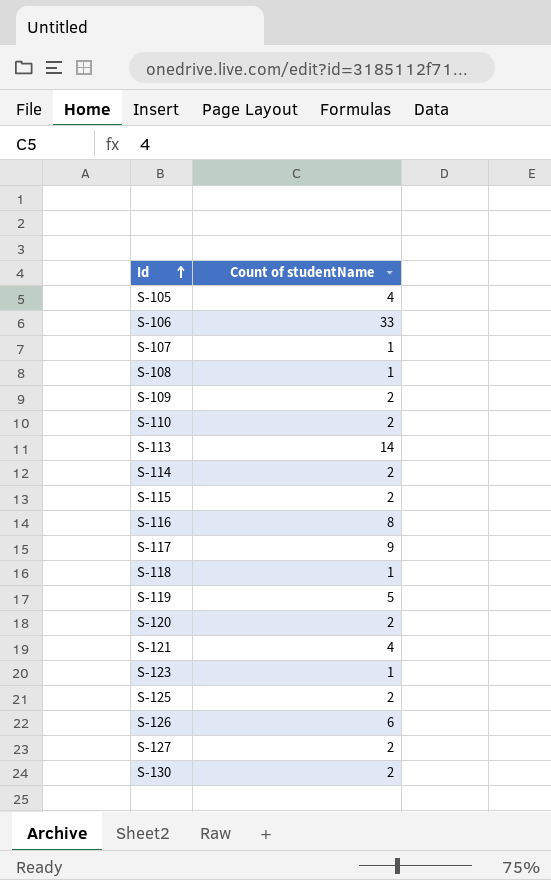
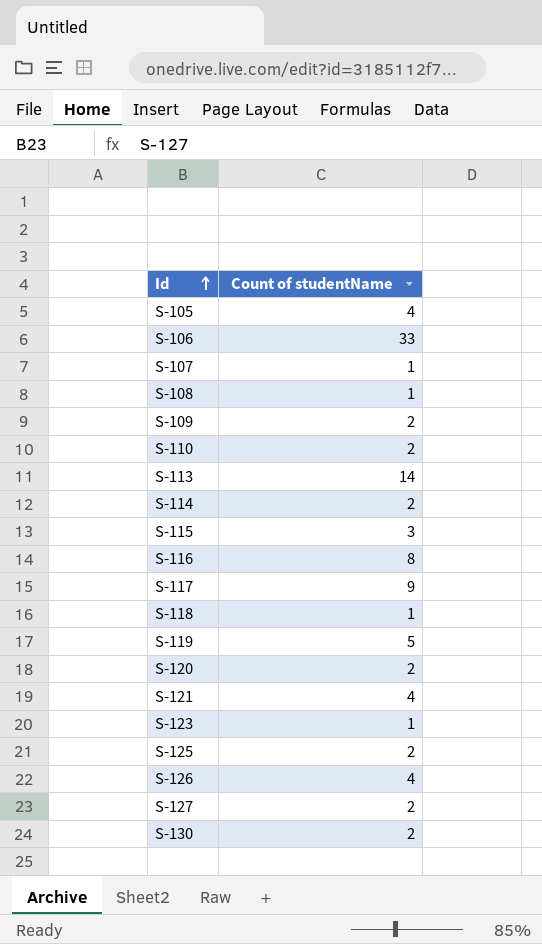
S-115 | Count of studentName: 2 -> 3
S-126 | Count of studentName: 6 -> 4

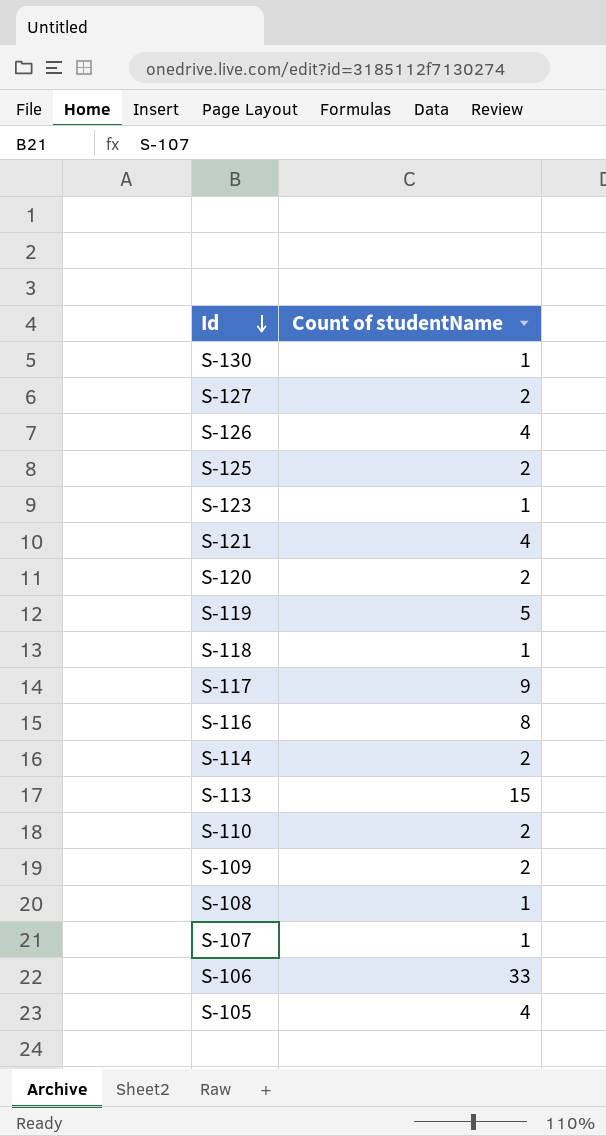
row order: Id ascending -> Id descending
row S-115: 3 -> none
S-130 | Count of studentName: 2 -> 1
S-113 | Count of studentName: 14 -> 15

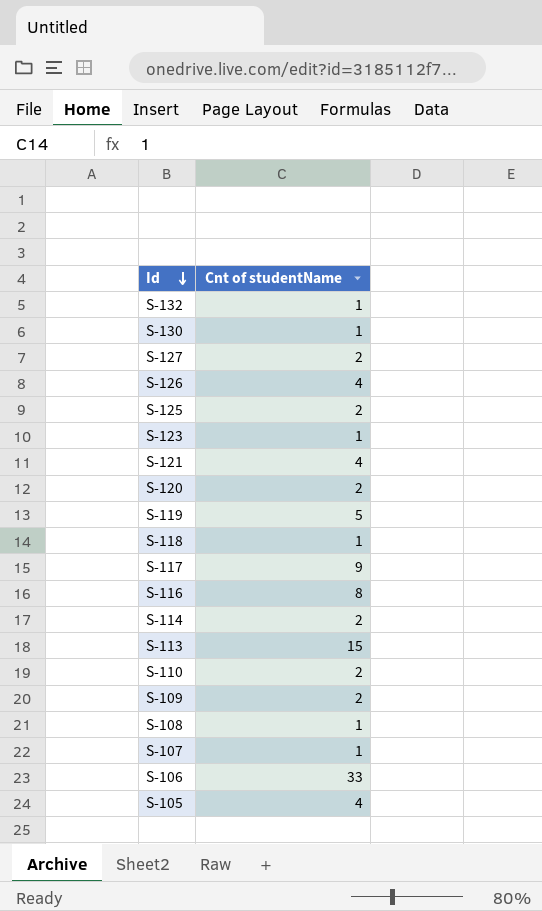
column name: Count of studentName -> Cnt of studentName
row S-132: none -> 1

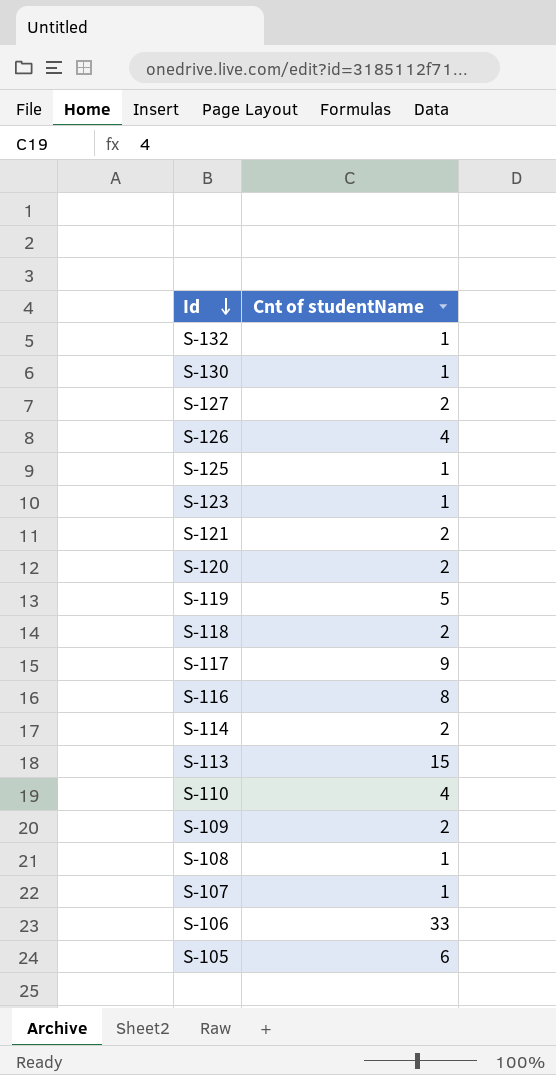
S-125 | Cnt of studentName: 2 -> 1
S-121 | Cnt of studentName: 4 -> 2
S-118 | Cnt of studentName: 1 -> 2
S-110 | Cnt of studentName: 2 -> 4
S-105 | Cnt of studentName: 4 -> 6

